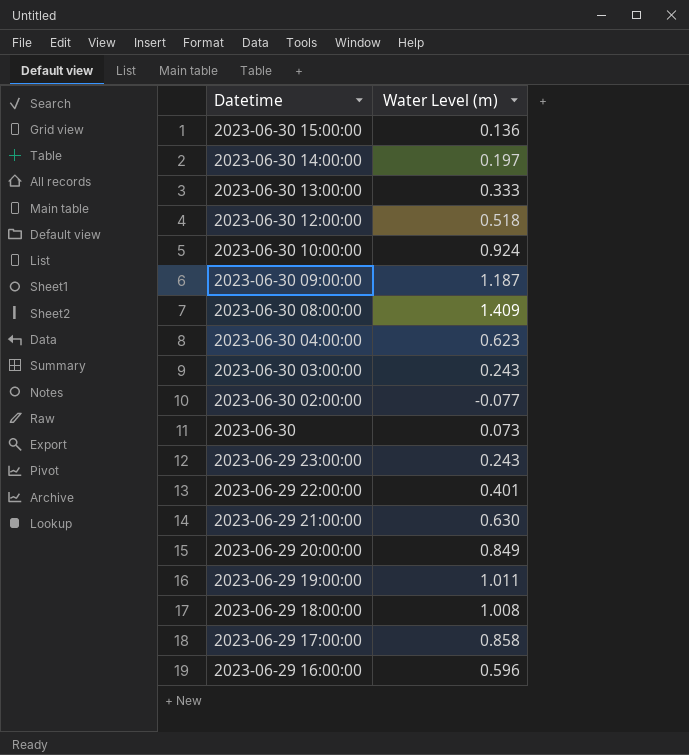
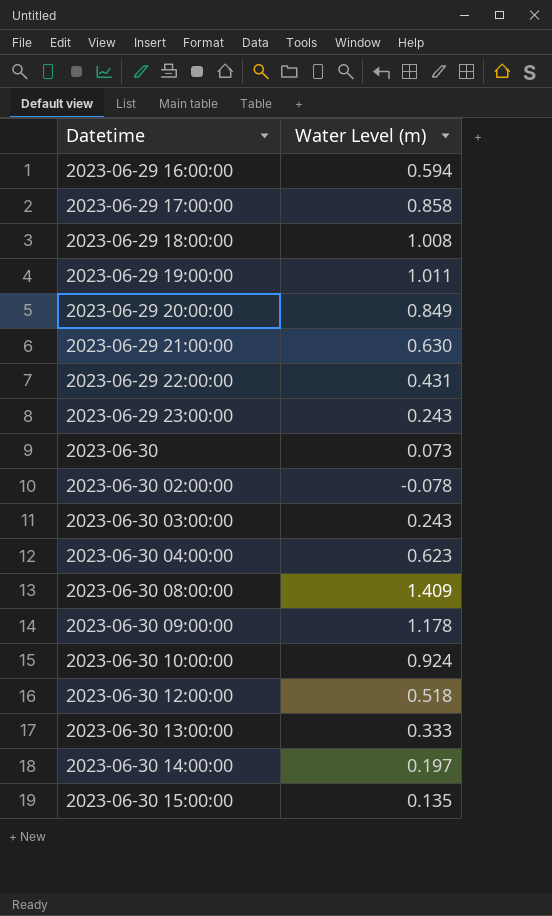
row order: Datetime descending -> Datetime ascending
2023-06-29 16:00:00 | Water Level (m): 0.596 -> 0.594
2023-06-29 22:00:00 | Water Level (m): 0.401 -> 0.431
2023-06-30 02:00:00 | Water Level (m): -0.077 -> -0.078
2023-06-30 09:00:00 | Water Level (m): 1.187 -> 1.178
2023-06-30 15:00:00 | Water Level (m): 0.136 -> 0.135

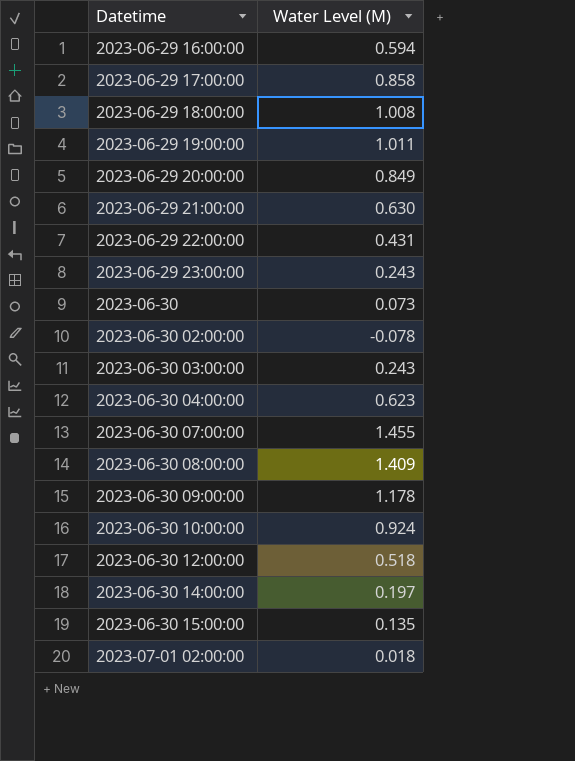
column name: Water Level (m) -> Water Level (M)
row 2023-06-30 13:00:00: 0.333 -> none
row 2023-06-30 07:00:00: none -> 1.455
row 2023-07-01 02:00:00: none -> 0.018

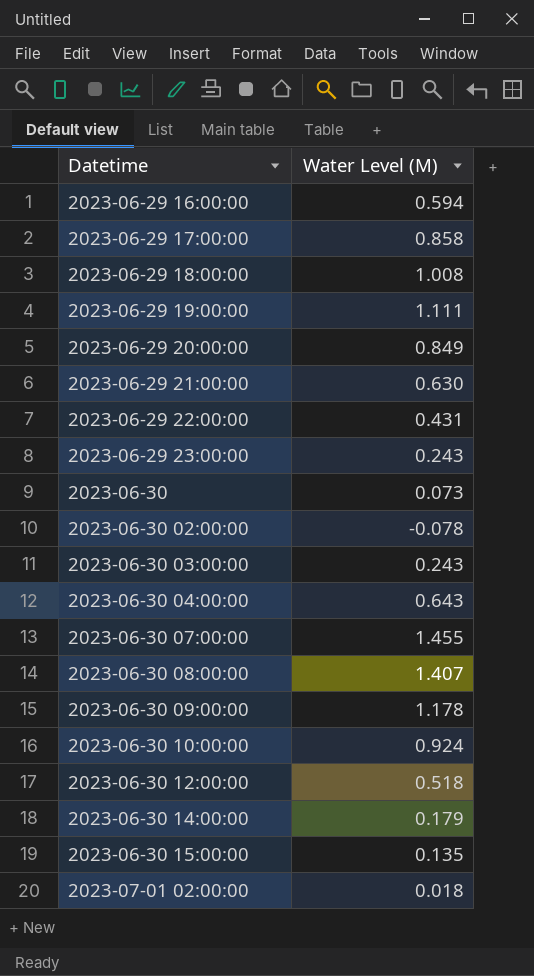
2023-06-29 19:00:00 | Water Level (M): 1.011 -> 1.111
2023-06-30 04:00:00 | Water Level (M): 0.623 -> 0.643
2023-06-30 08:00:00 | Water Level (M): 1.409 -> 1.407
2023-06-30 14:00:00 | Water Level (M): 0.197 -> 0.179

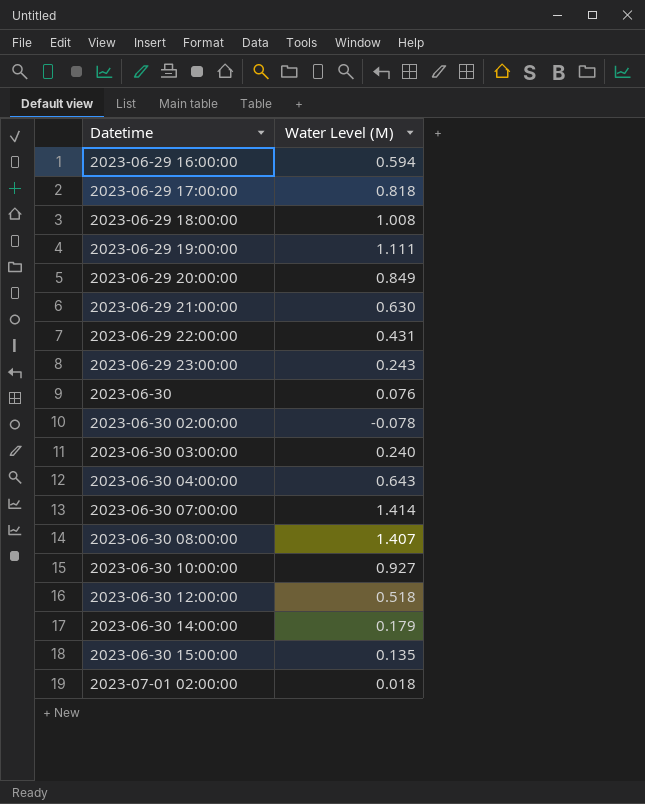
row 2023-06-30 09:00:00: 1.178 -> none
2023-06-29 17:00:00 | Water Level (M): 0.858 -> 0.818
2023-06-30 | Water Level (M): 0.073 -> 0.076
2023-06-30 03:00:00 | Water Level (M): 0.243 -> 0.240
2023-06-30 07:00:00 | Water Level (M): 1.455 -> 1.414
2023-06-30 10:00:00 | Water Level (M): 0.924 -> 0.927

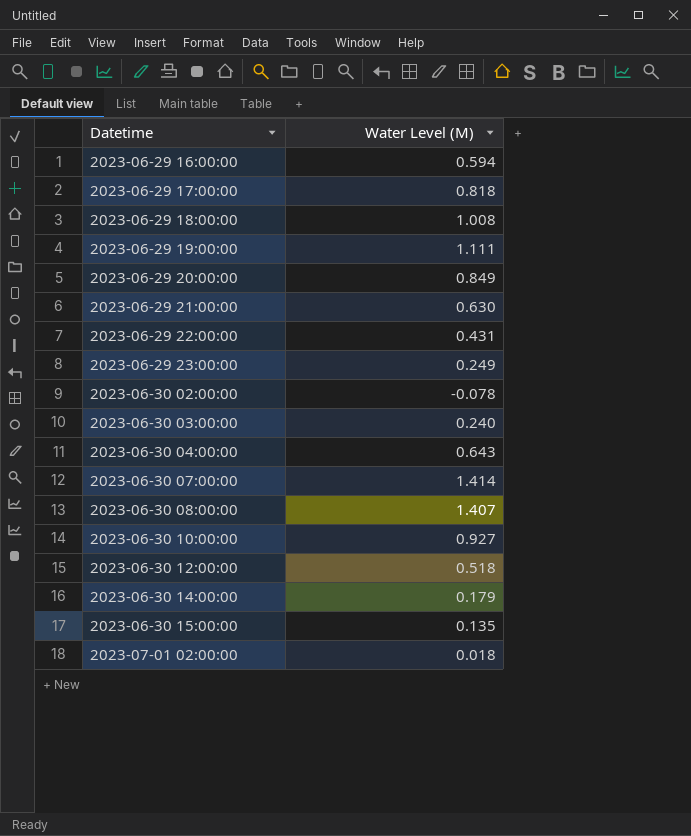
row 2023-06-30: 0.076 -> none
2023-06-29 23:00:00 | Water Level (M): 0.243 -> 0.249

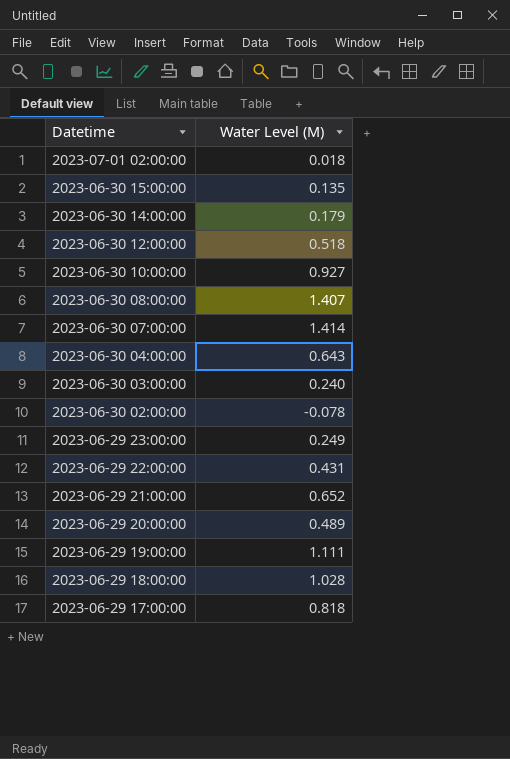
row order: Datetime ascending -> Datetime descending
row 2023-06-29 16:00:00: 0.594 -> none
2023-06-29 21:00:00 | Water Level (M): 0.630 -> 0.652
2023-06-29 20:00:00 | Water Level (M): 0.849 -> 0.489
2023-06-29 18:00:00 | Water Level (M): 1.008 -> 1.028

